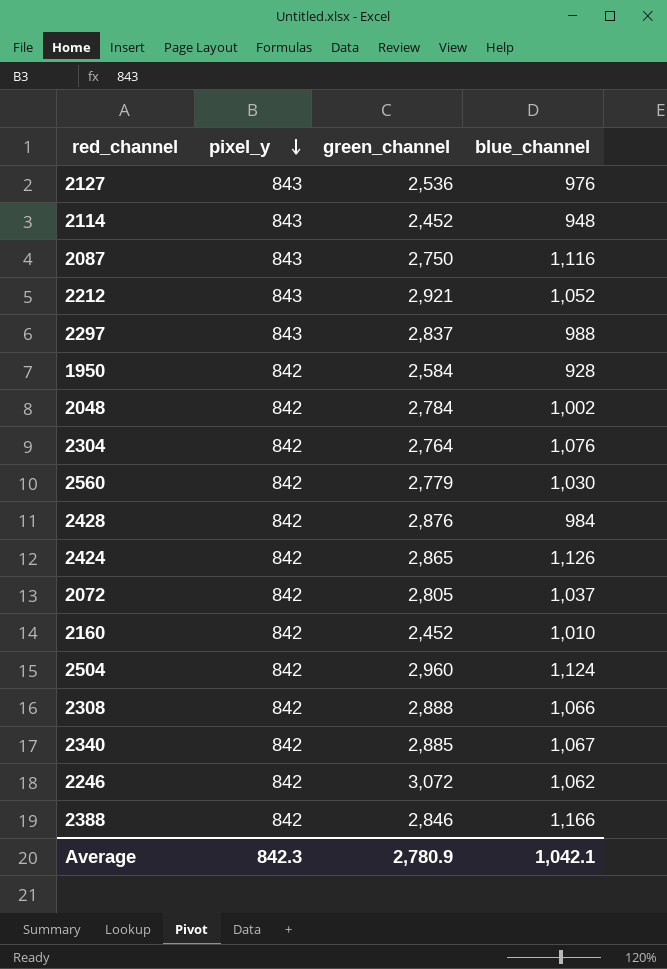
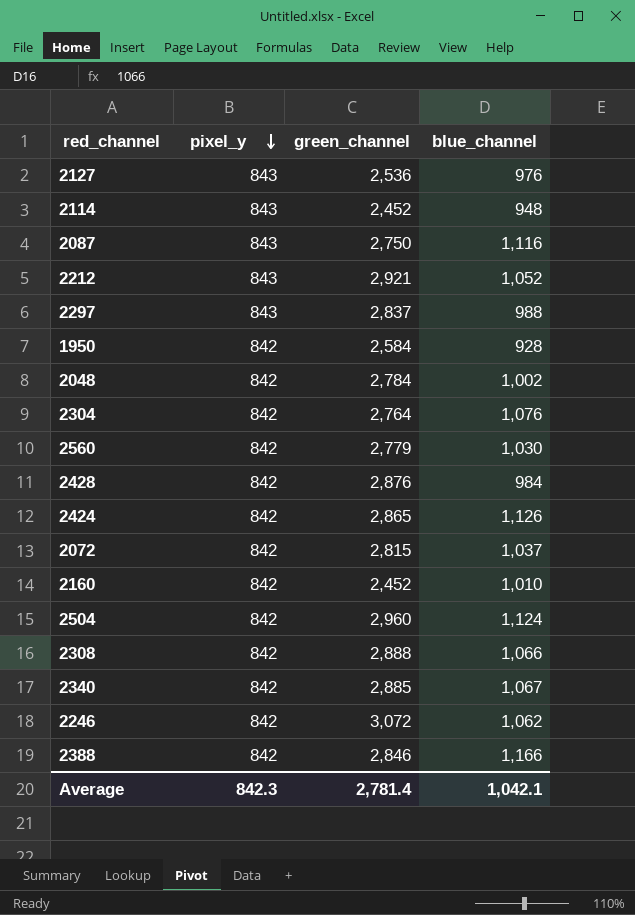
2072 | green_channel: 2,805 -> 2,815
Average | green_channel: 2,780.9 -> 2,781.4

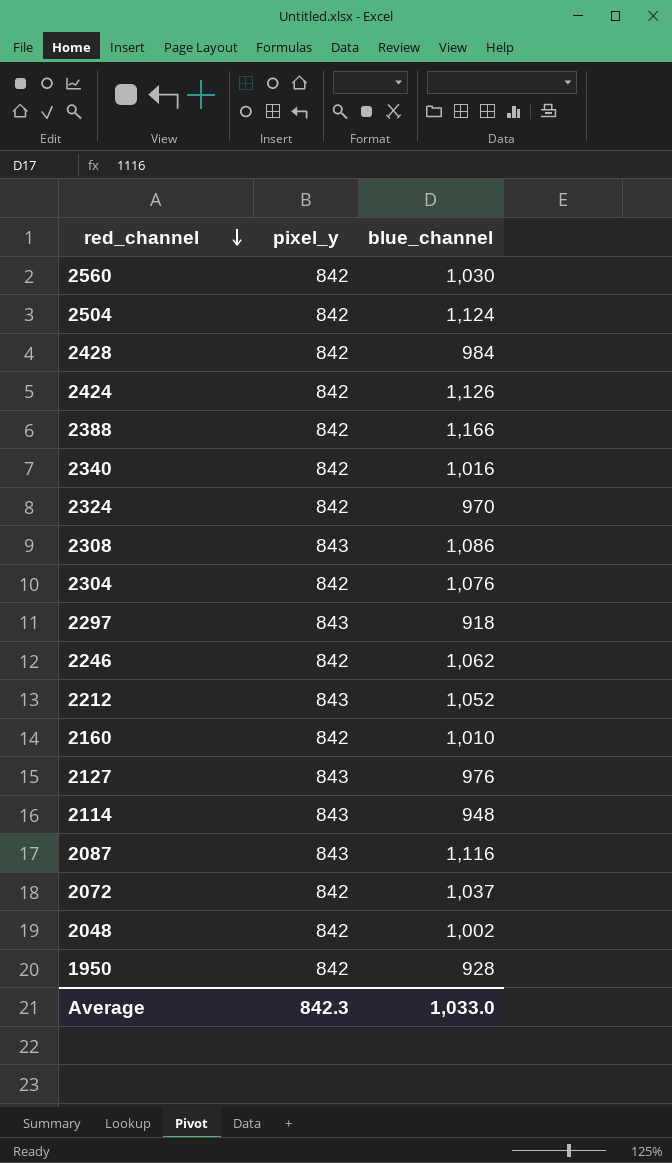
row order: pixel_y descending -> red_channel descending
column green_channel | position: 3 -> none
2340 | blue_channel: 1,067 -> 1,016
row 2324: none -> 842 | 970
2308 | pixel_y: 842 -> 843
2308 | blue_channel: 1,066 -> 1,086
2297 | blue_channel: 988 -> 918
Average | blue_channel: 1,042.1 -> 1,033.0

